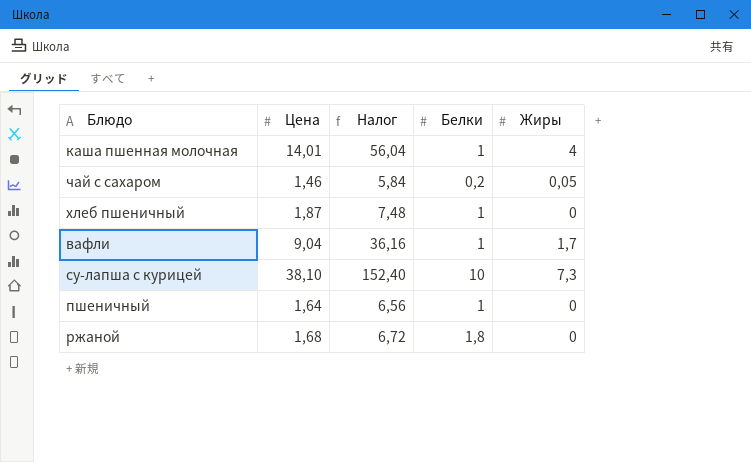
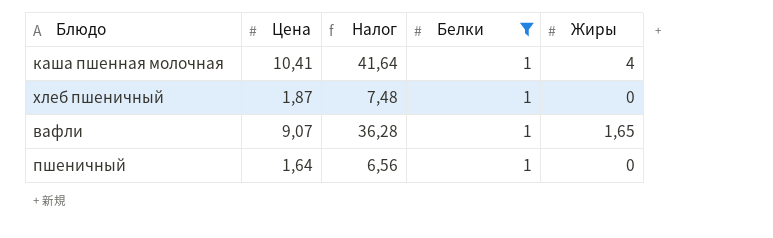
filter: none -> Белки = 1
каша пшенная молочная | Цена: 14,01 -> 10,41
каша пшенная молочная | Налог: 56,04 -> 41,64
вафли | Цена: 9,04 -> 9,07
вафли | Налог: 36,16 -> 36,28
вафли | Жиры: 1,7 -> 1,65

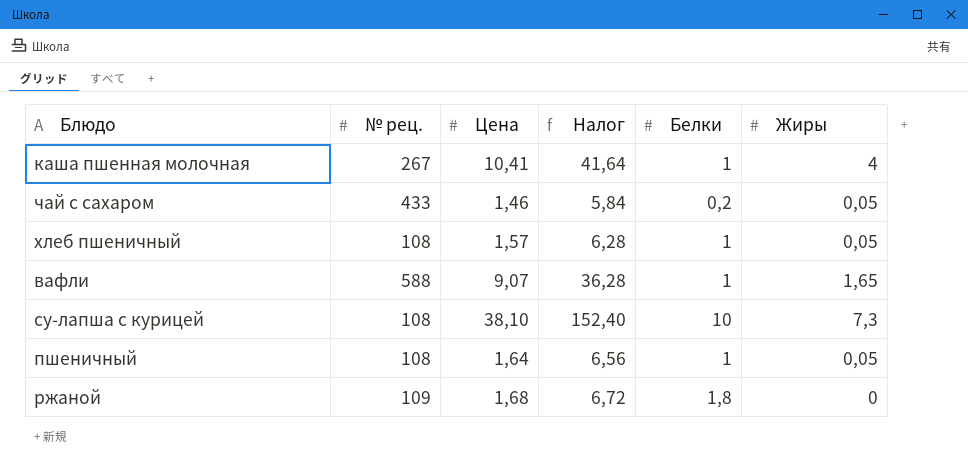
filter: Белки = 1 -> none
column № рец. | position: none -> 2
хлеб пшеничный | Цена: 1,87 -> 1,57
хлеб пшеничный | Налог: 7,48 -> 6,28
хлеб пшеничный | Жиры: 0 -> 0,05
пшеничный | Жиры: 0 -> 0,05

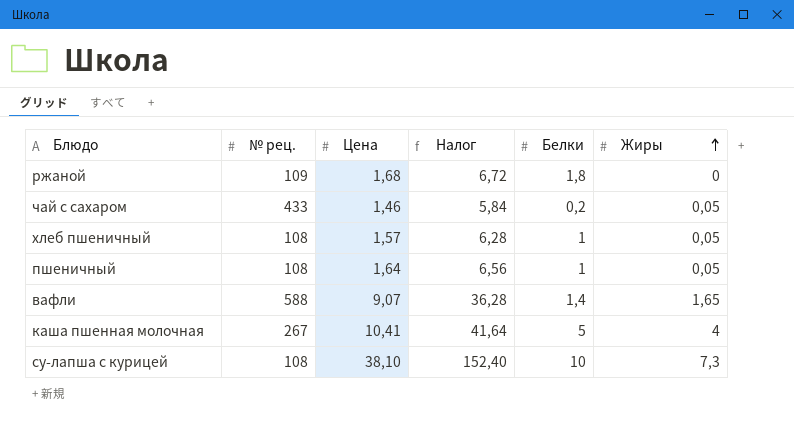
row order: none -> Жиры ascending
вафли | Белки: 1 -> 1,4
каша пшенная молочная | Белки: 1 -> 5

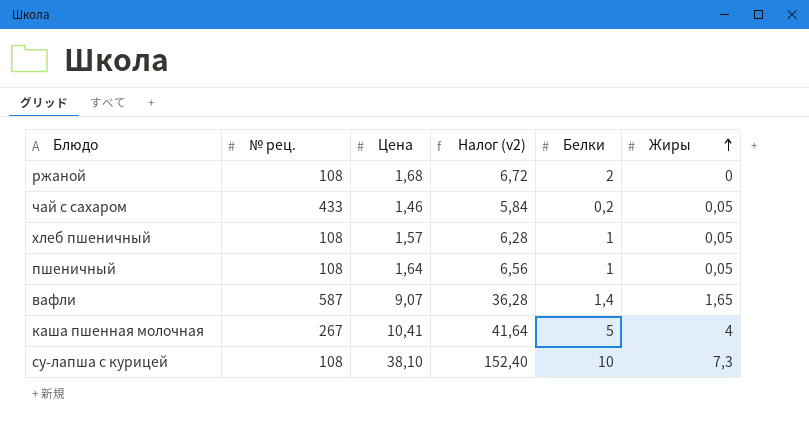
column name: Налог -> Налог (v2)
ржаной | № рец.: 109 -> 108
ржаной | Белки: 1,8 -> 2
вафли | № рец.: 588 -> 587

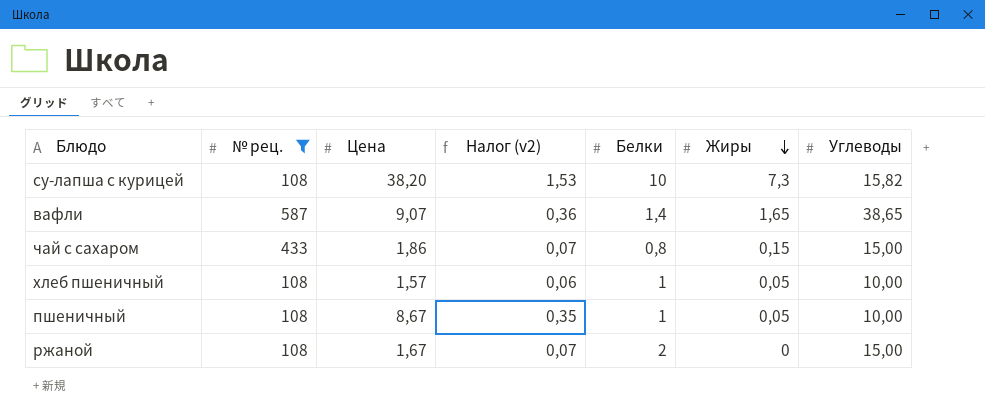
filter: none -> № рец. != 267
row order: Жиры ascending -> Жиры descending
column Налог (v2) | formula: [Цена] * 4 -> [Цена] * 0,04
column Углеводы | position: none -> 7
су-лапша с курицей | Цена: 38,10 -> 38,20
чай с сахаром | Цена: 1,46 -> 1,86
чай с сахаром | Белки: 0,2 -> 0,8
чай с сахаром | Жиры: 0,05 -> 0,15
пшеничный | Цена: 1,64 -> 8,67
ржаной | Цена: 1,68 -> 1,67

